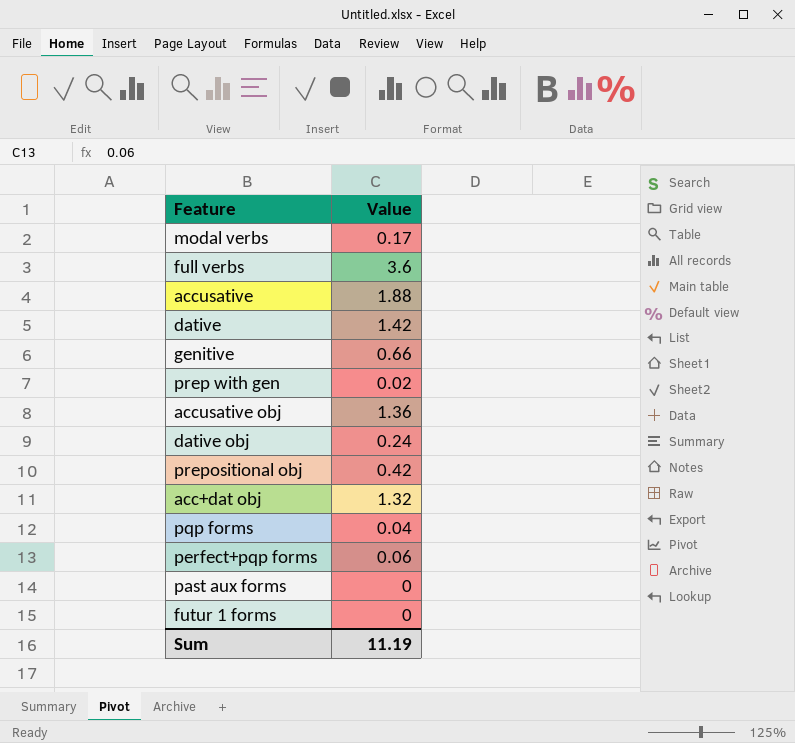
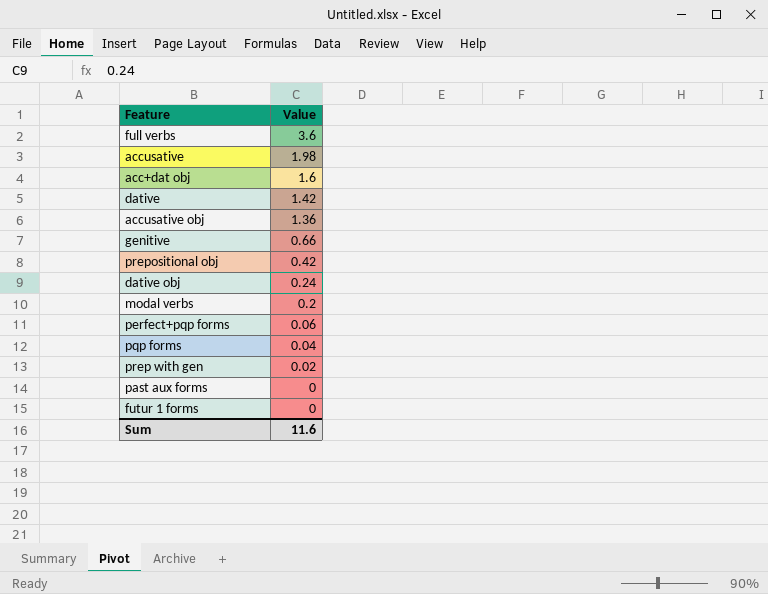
row order: none -> Value descending
accusative | Value: 1.88 -> 1.98
acc+dat obj | Value: 1.32 -> 1.6
modal verbs | Value: 0.17 -> 0.2
Sum | Value: 11.19 -> 11.6

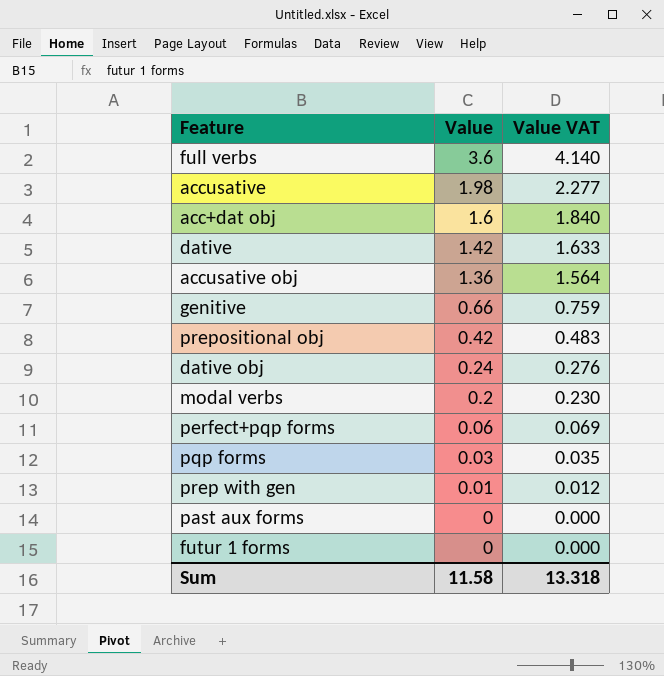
column Value VAT | formula: none -> [Value] * 1.15
pqp forms | Value: 0.04 -> 0.03
prep with gen | Value: 0.02 -> 0.01
Sum | Value: 11.6 -> 11.58

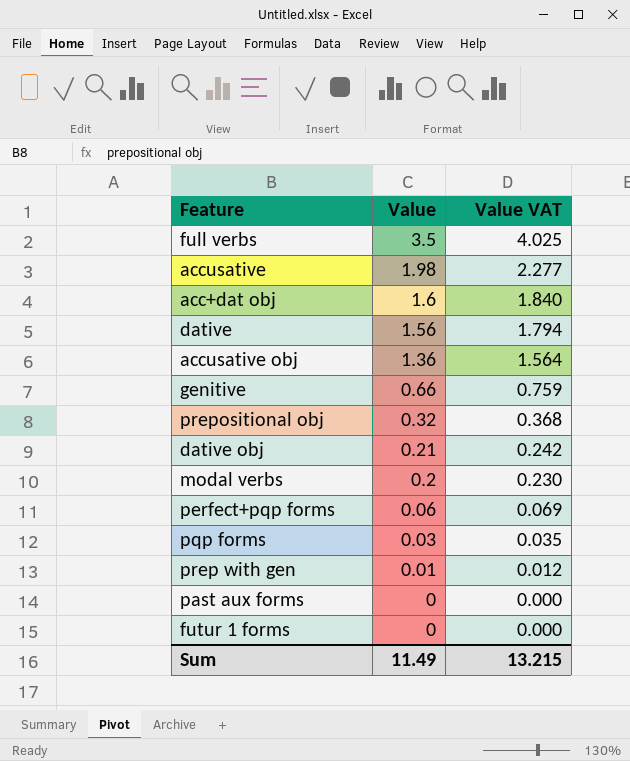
full verbs | Value: 3.6 -> 3.5
full verbs | Value VAT: 4.140 -> 4.025
dative | Value: 1.42 -> 1.56
dative | Value VAT: 1.633 -> 1.794
prepositional obj | Value: 0.42 -> 0.32
prepositional obj | Value VAT: 0.483 -> 0.368
dative obj | Value: 0.24 -> 0.21
dative obj | Value VAT: 0.276 -> 0.242
Sum | Value: 11.58 -> 11.49
Sum | Value VAT: 13.318 -> 13.215

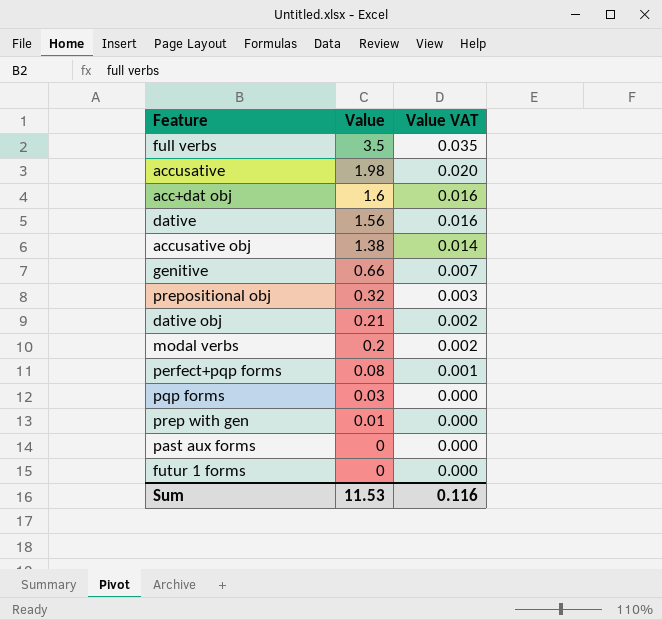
column Value VAT | formula: [Value] * 1.15 -> [Value] * 0.01
accusative obj | Value: 1.36 -> 1.38
perfect+pqp forms | Value: 0.06 -> 0.08
Sum | Value: 11.49 -> 11.53
Sum | Value VAT: 13.215 -> 0.116

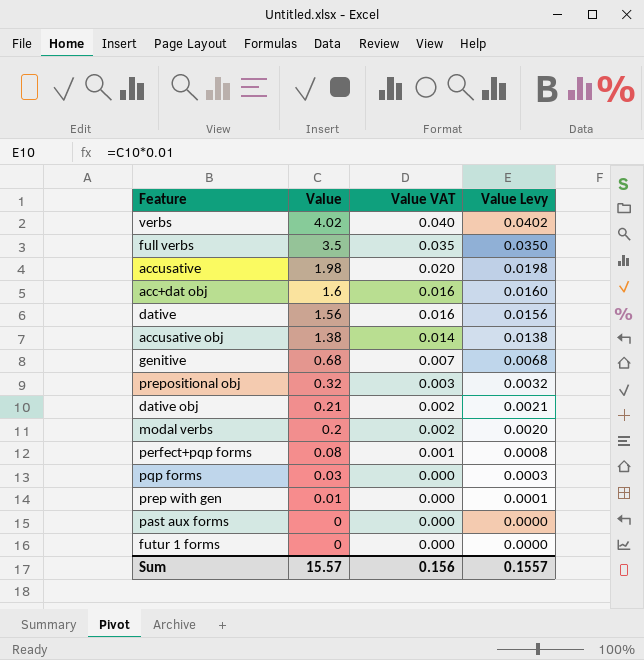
column Value Levy | formula: none -> [Value] * 0.01
row verbs: none -> 4.02 | 0.040 | 0.0402
genitive | Value: 0.66 -> 0.68
Sum | Value: 11.53 -> 15.57
Sum | Value VAT: 0.116 -> 0.156

